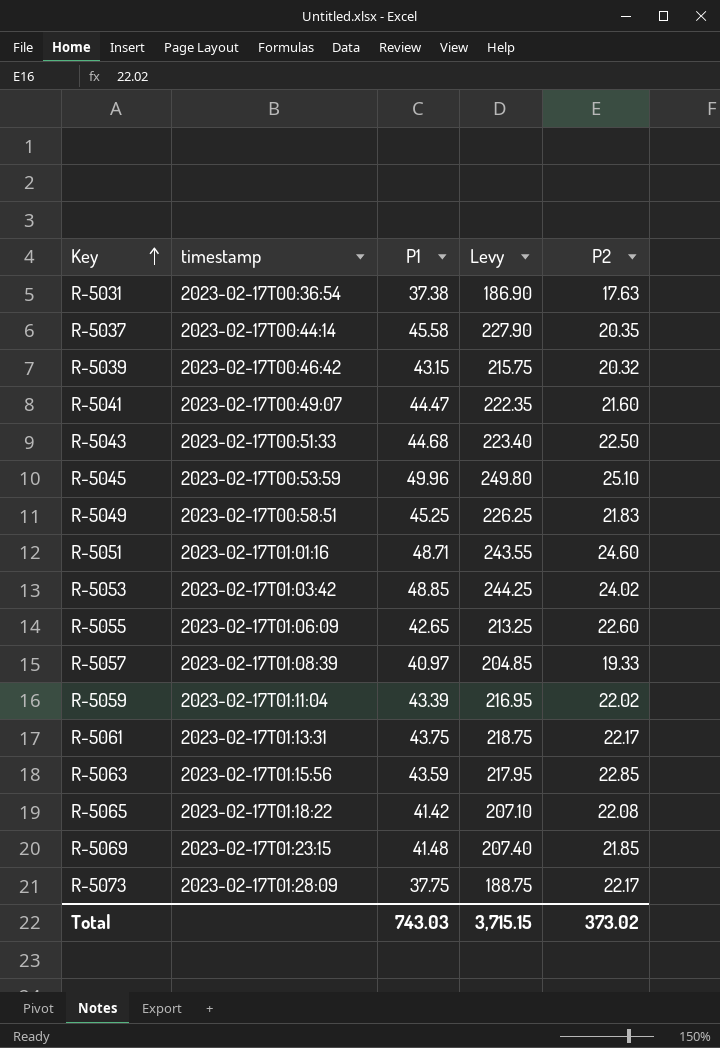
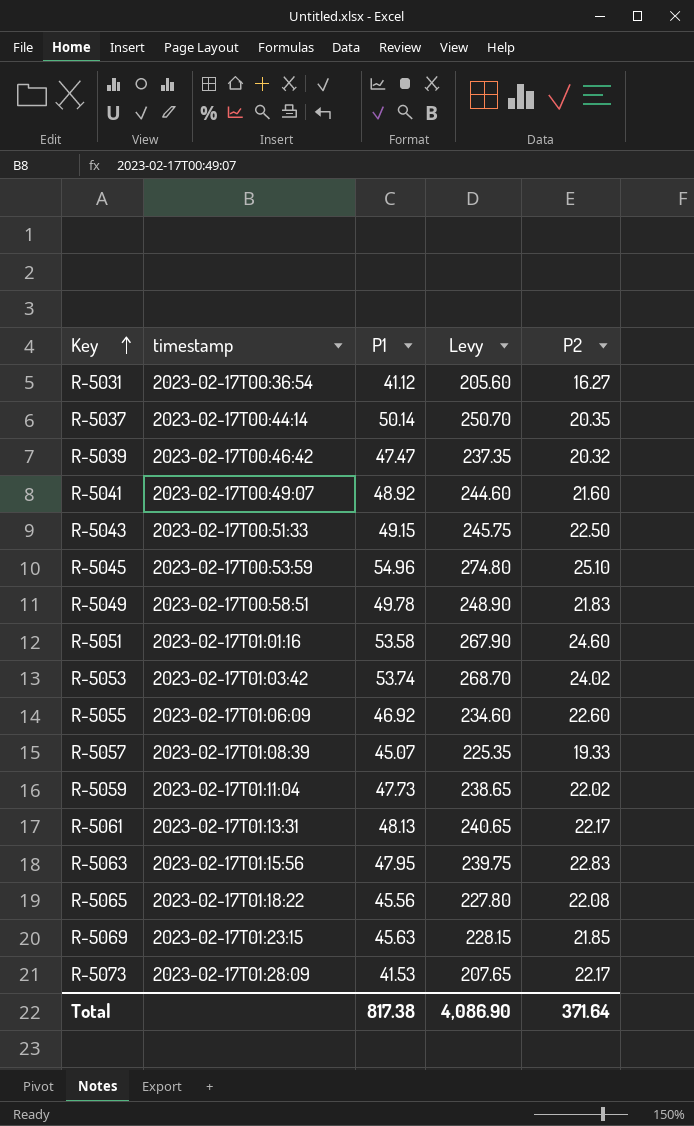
R-5031 | P1: 37.38 -> 41.12
R-5031 | Levy: 186.90 -> 205.60
R-5031 | P2: 17.63 -> 16.27
R-5037 | P1: 45.58 -> 50.14
R-5037 | Levy: 227.90 -> 250.70
R-5039 | P1: 43.15 -> 47.47
R-5039 | Levy: 215.75 -> 237.35
R-5041 | P1: 44.47 -> 48.92
R-5041 | Levy: 222.35 -> 244.60
R-5043 | P1: 44.68 -> 49.15
R-5043 | Levy: 223.40 -> 245.75
R-5045 | P1: 49.96 -> 54.96
R-5045 | Levy: 249.80 -> 274.80
R-5049 | P1: 45.25 -> 49.78
R-5049 | Levy: 226.25 -> 248.90
R-5051 | P1: 48.71 -> 53.58
R-5051 | Levy: 243.55 -> 267.90
R-5053 | P1: 48.85 -> 53.74
R-5053 | Levy: 244.25 -> 268.70
R-5055 | P1: 42.65 -> 46.92
R-5055 | Levy: 213.25 -> 234.60
R-5057 | P1: 40.97 -> 45.07
R-5057 | Levy: 204.85 -> 225.35
R-5059 | P1: 43.39 -> 47.73
R-5059 | Levy: 216.95 -> 238.65
R-5061 | P1: 43.75 -> 48.13
R-5061 | Levy: 218.75 -> 240.65
R-5063 | P1: 43.59 -> 47.95
R-5063 | Levy: 217.95 -> 239.75
R-5063 | P2: 22.85 -> 22.83
R-5065 | P1: 41.42 -> 45.56
R-5065 | Levy: 207.10 -> 227.80
R-5069 | P1: 41.48 -> 45.63
R-5069 | Levy: 207.40 -> 228.15
R-5073 | P1: 37.75 -> 41.53
R-5073 | Levy: 188.75 -> 207.65
Total | P1: 743.03 -> 817.38
Total | Levy: 3,715.15 -> 4,086.90
Total | P2: 373.02 -> 371.64

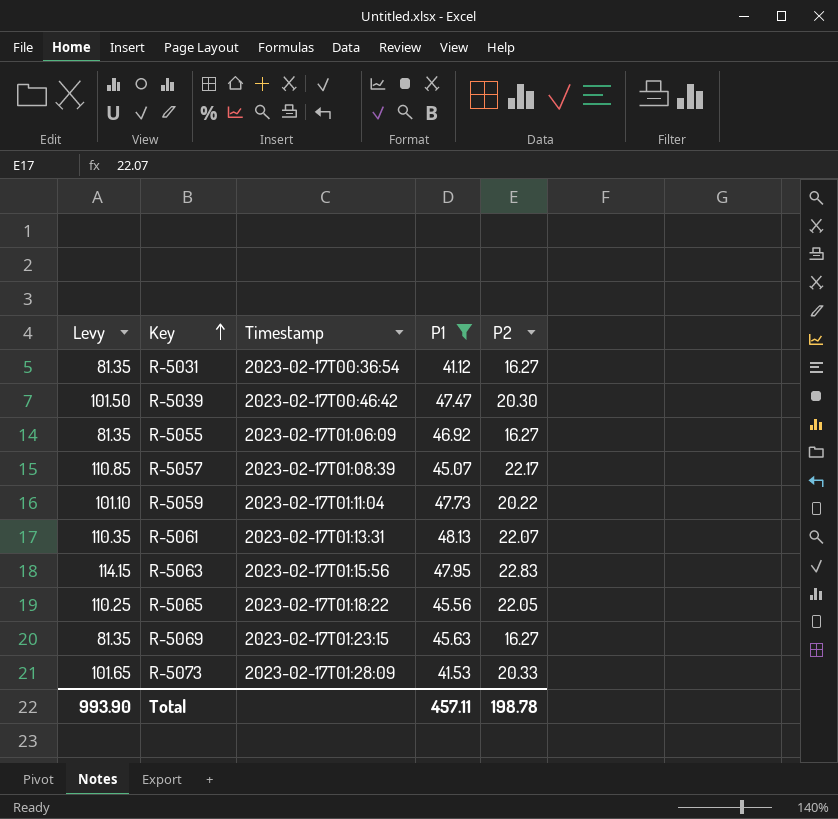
filter: none -> P1 <= 48.13
column Levy | formula: [P1] * 5 -> [P2] * 5
column Levy | position: 4 -> 1
column name: timestamp -> Timestamp
R-5039 | P2: 20.32 -> 20.30
R-5055 | P2: 22.60 -> 16.27
R-5057 | P2: 19.33 -> 22.17
R-5059 | P2: 22.02 -> 20.22
R-5061 | P2: 22.17 -> 22.07
R-5065 | P2: 22.08 -> 22.05
R-5069 | P2: 21.85 -> 16.27
R-5073 | P2: 22.17 -> 20.33
Total | Levy: 4,086.90 -> 993.90
Total | P1: 817.38 -> 457.11
Total | P2: 371.64 -> 198.78

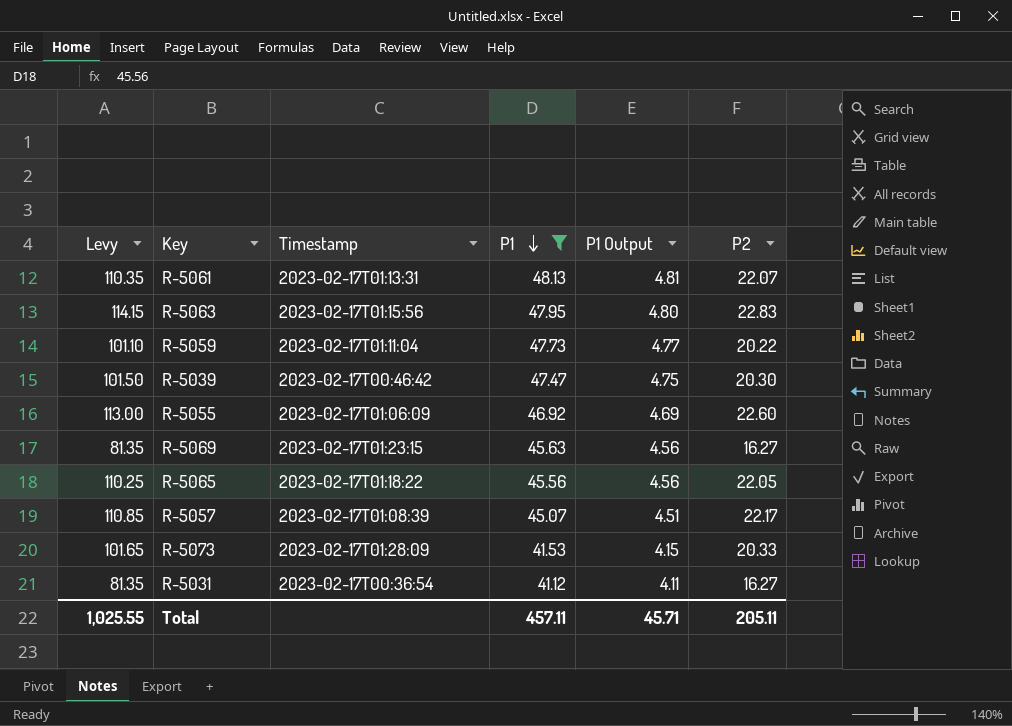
row order: Key ascending -> P1 descending
column P1 Output | formula: none -> [P1] * 0.1
R-5055 | Levy: 81.35 -> 113.00
R-5055 | P2: 16.27 -> 22.60
Total | Levy: 993.90 -> 1,025.55
Total | P2: 198.78 -> 205.11

